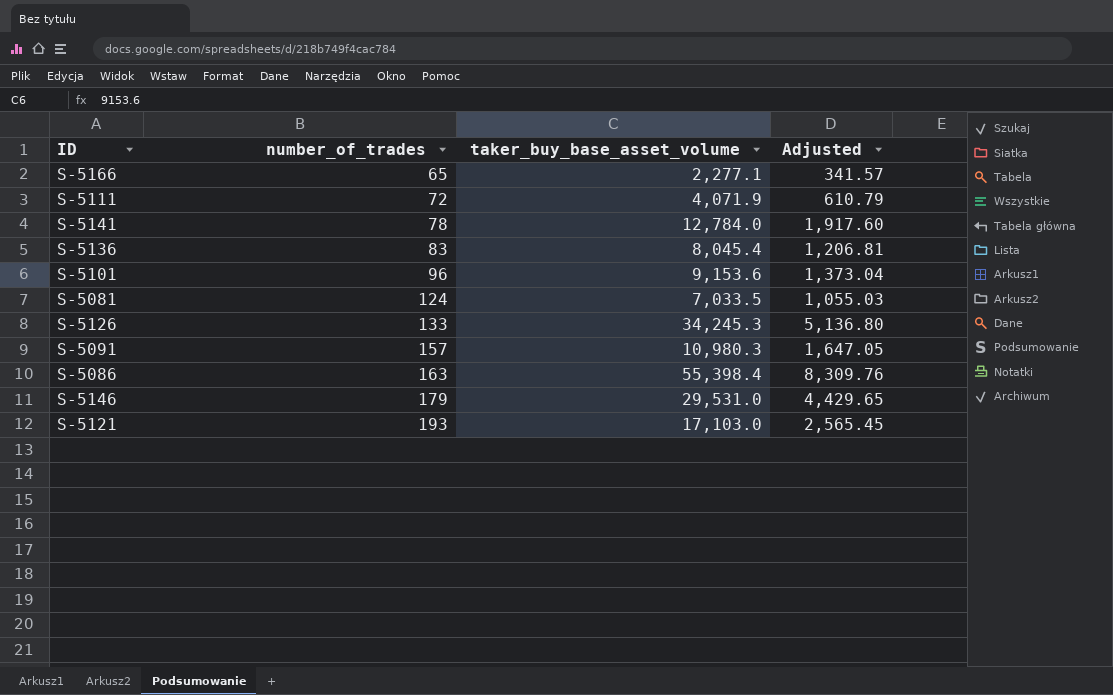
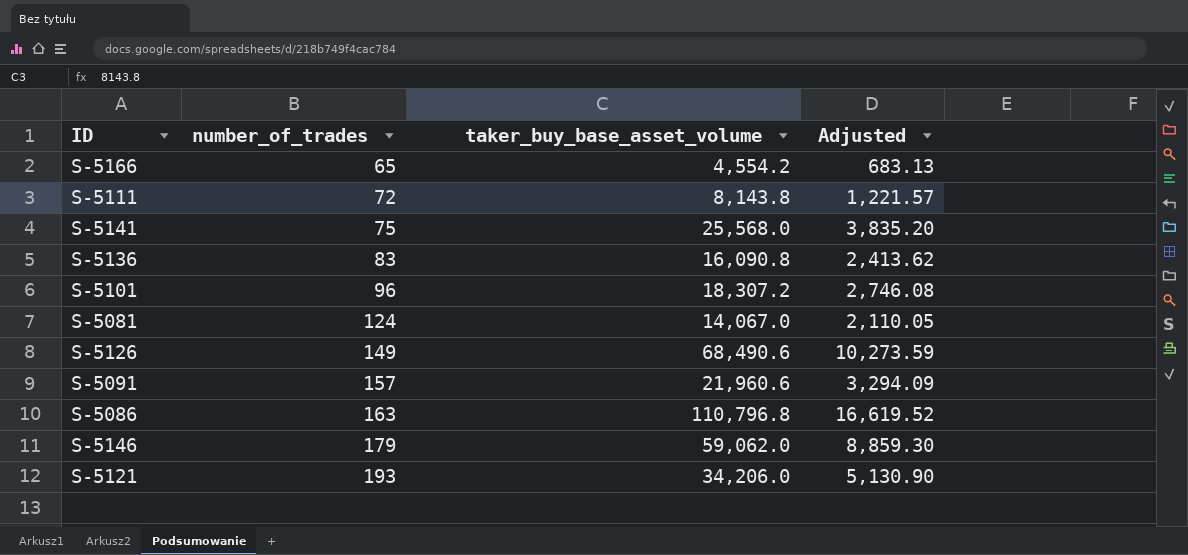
S-5166 | taker_buy_base_asset_volume: 2,277.1 -> 4,554.2
S-5166 | Adjusted: 341.57 -> 683.13
S-5111 | taker_buy_base_asset_volume: 4,071.9 -> 8,143.8
S-5111 | Adjusted: 610.79 -> 1,221.57
S-5141 | number_of_trades: 78 -> 75
S-5141 | taker_buy_base_asset_volume: 12,784.0 -> 25,568.0
S-5141 | Adjusted: 1,917.60 -> 3,835.20
S-5136 | taker_buy_base_asset_volume: 8,045.4 -> 16,090.8
S-5136 | Adjusted: 1,206.81 -> 2,413.62
S-5101 | taker_buy_base_asset_volume: 9,153.6 -> 18,307.2
S-5101 | Adjusted: 1,373.04 -> 2,746.08
S-5081 | taker_buy_base_asset_volume: 7,033.5 -> 14,067.0
S-5081 | Adjusted: 1,055.03 -> 2,110.05
S-5126 | number_of_trades: 133 -> 149
S-5126 | taker_buy_base_asset_volume: 34,245.3 -> 68,490.6
S-5126 | Adjusted: 5,136.80 -> 10,273.59
S-5091 | taker_buy_base_asset_volume: 10,980.3 -> 21,960.6
S-5091 | Adjusted: 1,647.05 -> 3,294.09
S-5086 | taker_buy_base_asset_volume: 55,398.4 -> 110,796.8
S-5086 | Adjusted: 8,309.76 -> 16,619.52
S-5146 | taker_buy_base_asset_volume: 29,531.0 -> 59,062.0
S-5146 | Adjusted: 4,429.65 -> 8,859.30
S-5121 | taker_buy_base_asset_volume: 17,103.0 -> 34,206.0
S-5121 | Adjusted: 2,565.45 -> 5,130.90

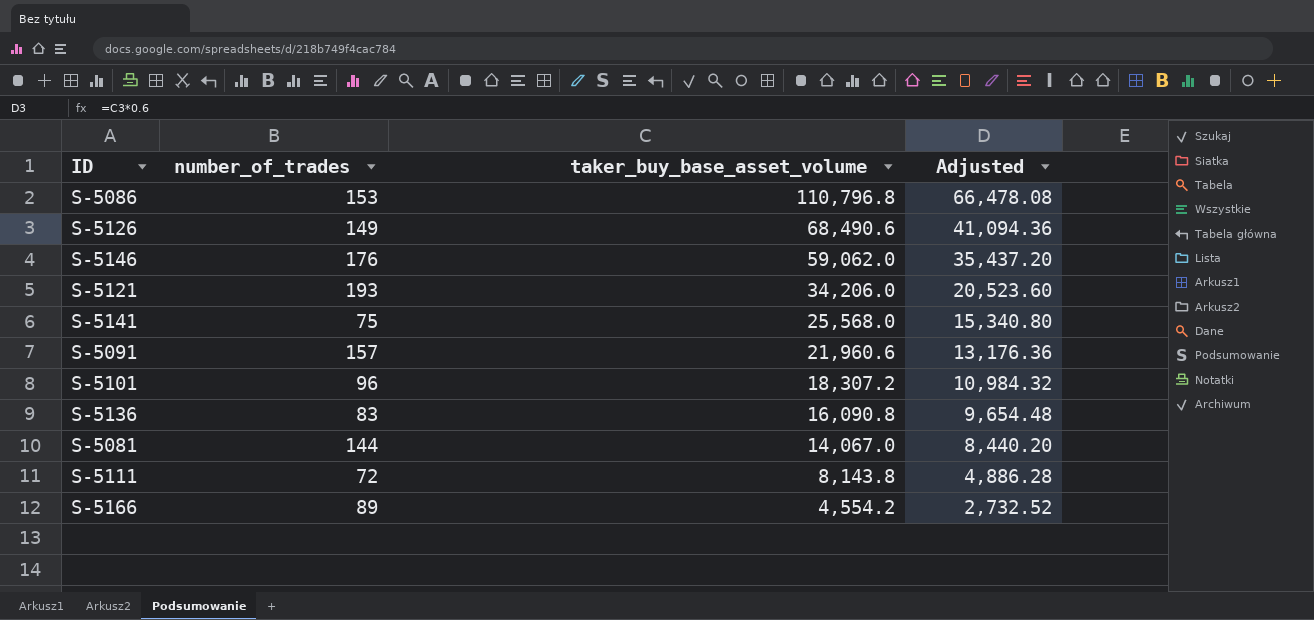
row order: number_of_trades ascending -> taker_buy_base_asset_volume descending
column Adjusted | formula: [taker_buy_base_asset_volume] * 0.15 -> [taker_buy_base_asset_volume] * 0.6
S-5086 | number_of_trades: 163 -> 153
S-5146 | number_of_trades: 179 -> 176
S-5081 | number_of_trades: 124 -> 144
S-5166 | number_of_trades: 65 -> 89

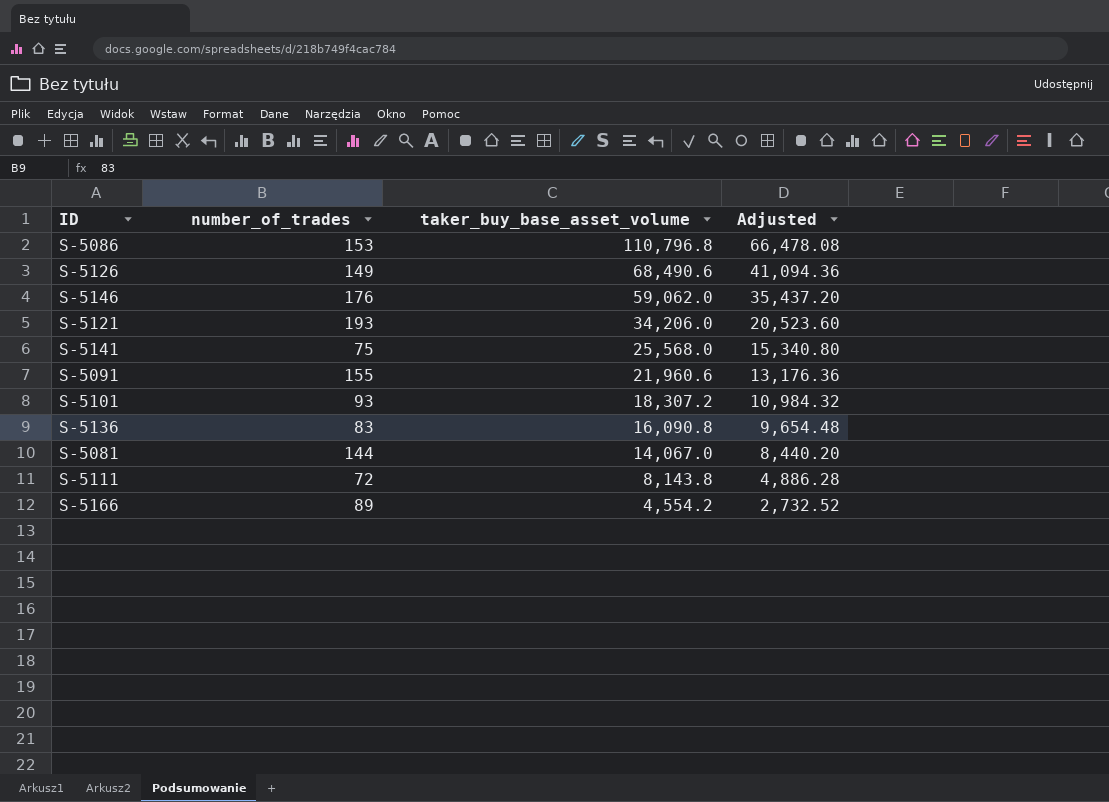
S-5091 | number_of_trades: 157 -> 155
S-5101 | number_of_trades: 96 -> 93

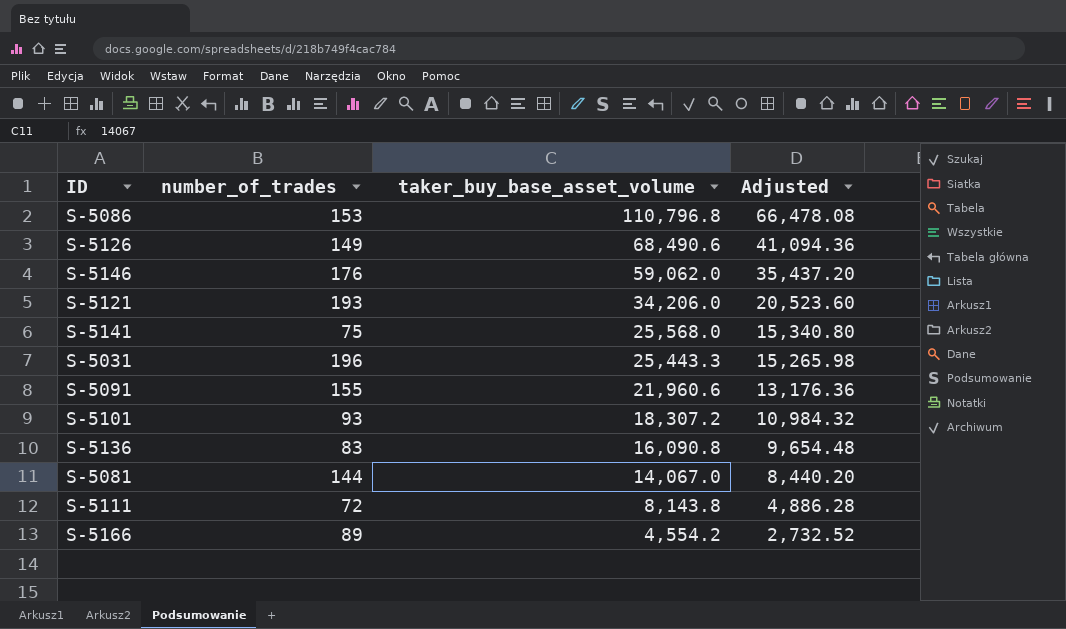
row S-5031: none -> 196 | 25,443.3 | 15,265.98

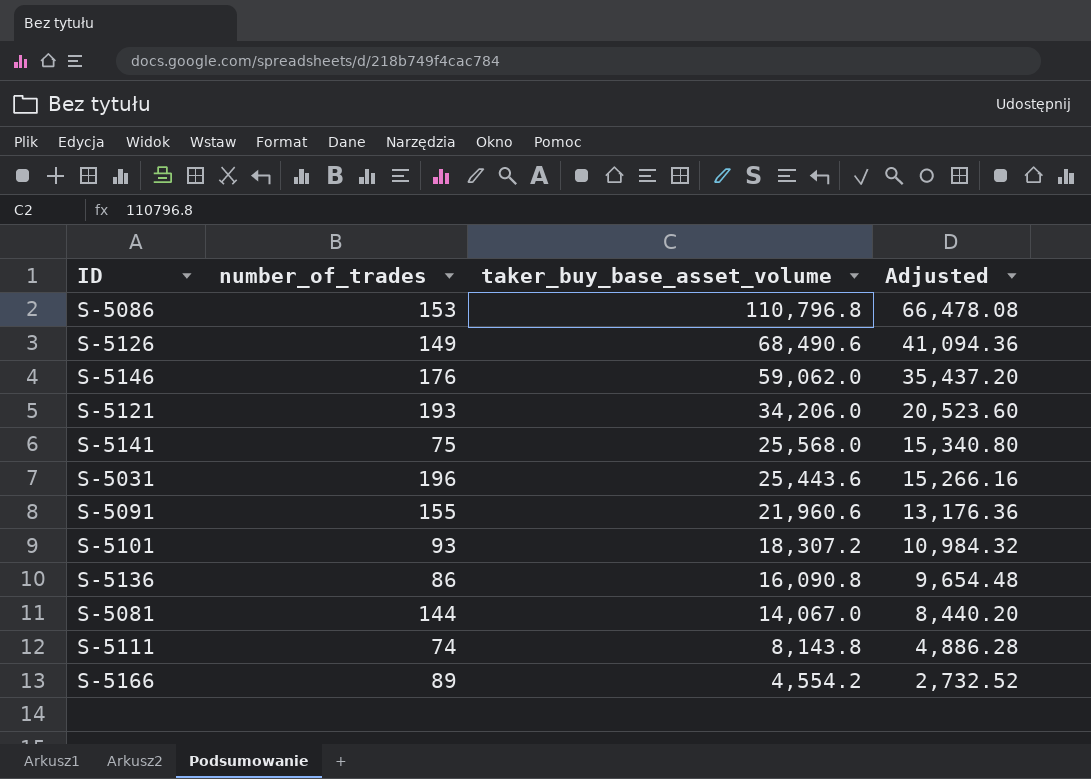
S-5031 | taker_buy_base_asset_volume: 25,443.3 -> 25,443.6
S-5031 | Adjusted: 15,265.98 -> 15,266.16
S-5136 | number_of_trades: 83 -> 86
S-5111 | number_of_trades: 72 -> 74

